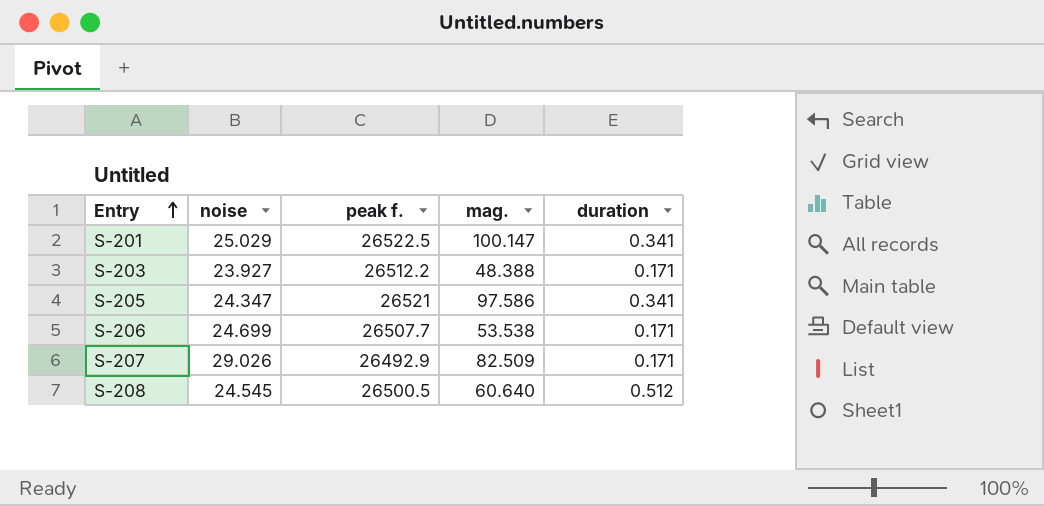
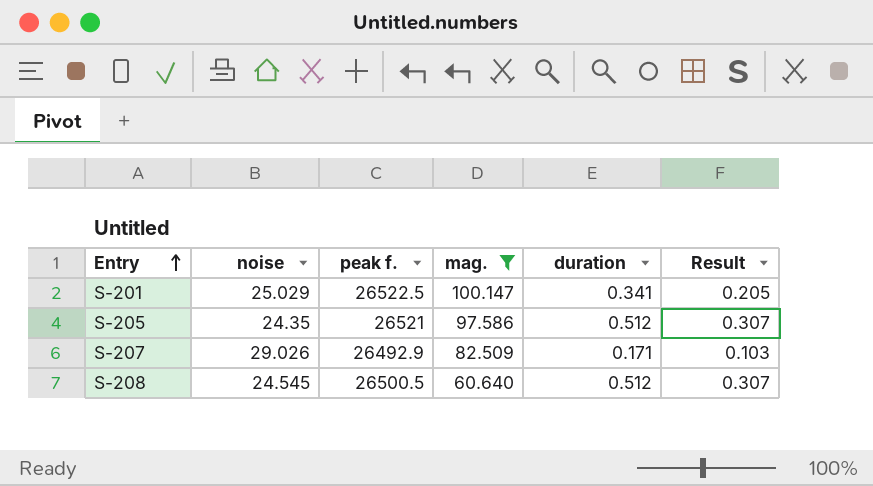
filter: none -> mag. >= 60.640
column Result | formula: none -> [duration] * 0.6
S-205 | noise: 24.347 -> 24.35
S-205 | duration: 0.341 -> 0.512

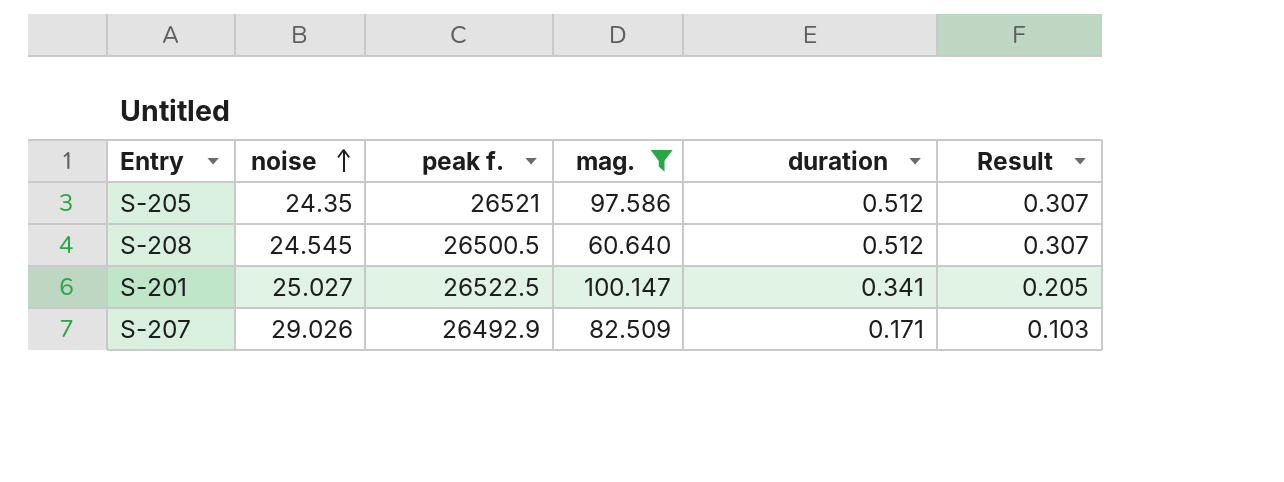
row order: Entry ascending -> noise ascending
S-201 | noise: 25.029 -> 25.027

